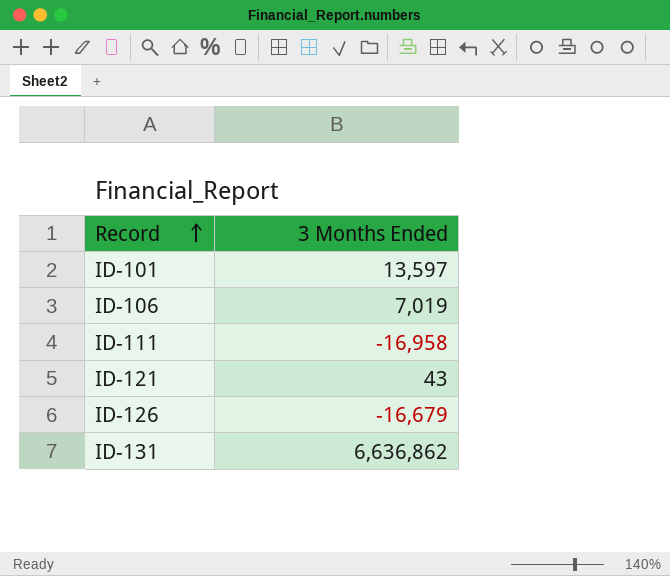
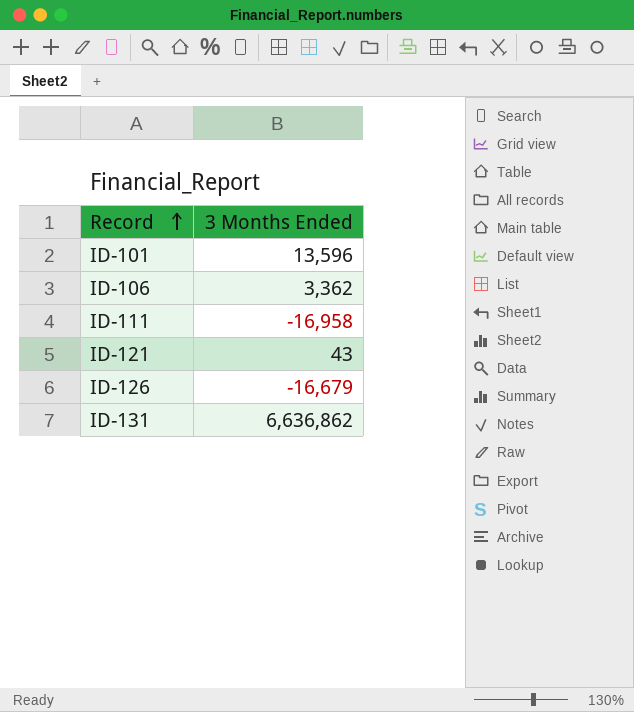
ID-101 | 3 Months Ended: 13,597 -> 13,596
ID-106 | 3 Months Ended: 7,019 -> 3,362

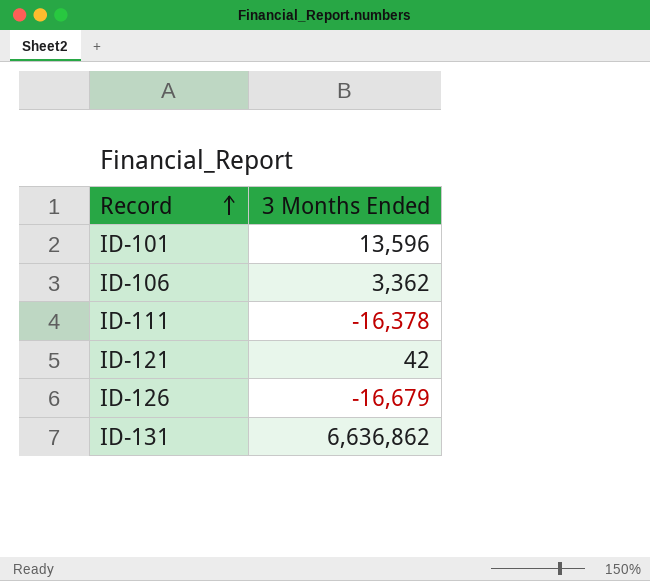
ID-111 | 3 Months Ended: -16,958 -> -16,378
ID-121 | 3 Months Ended: 43 -> 42

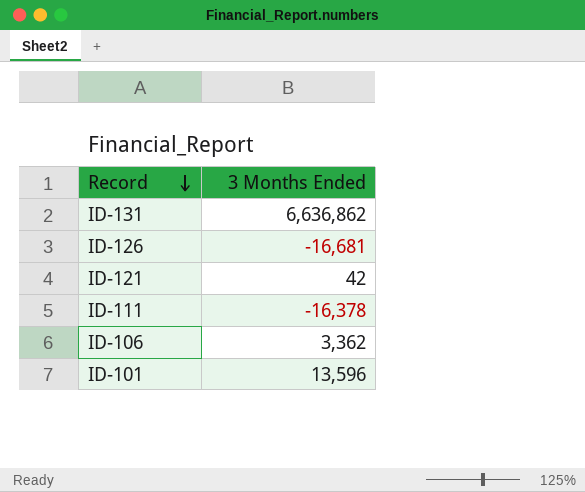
row order: Record ascending -> Record descending
ID-126 | 3 Months Ended: -16,679 -> -16,681

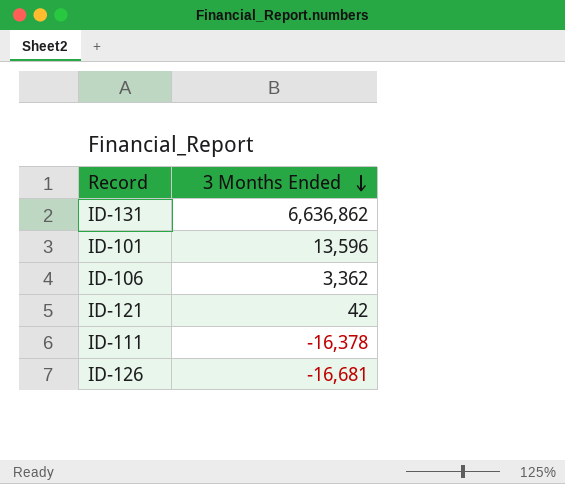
row order: Record descending -> 3 Months Ended descending

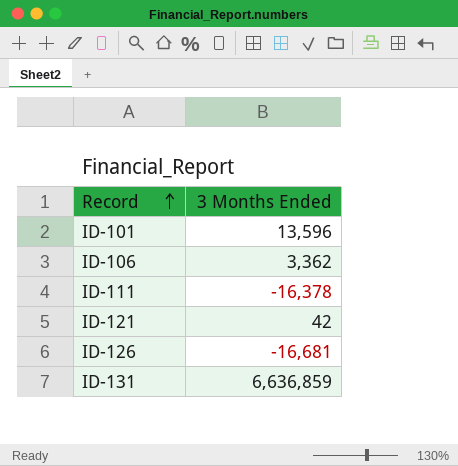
row order: 3 Months Ended descending -> Record ascending
ID-131 | 3 Months Ended: 6,636,862 -> 6,636,859

